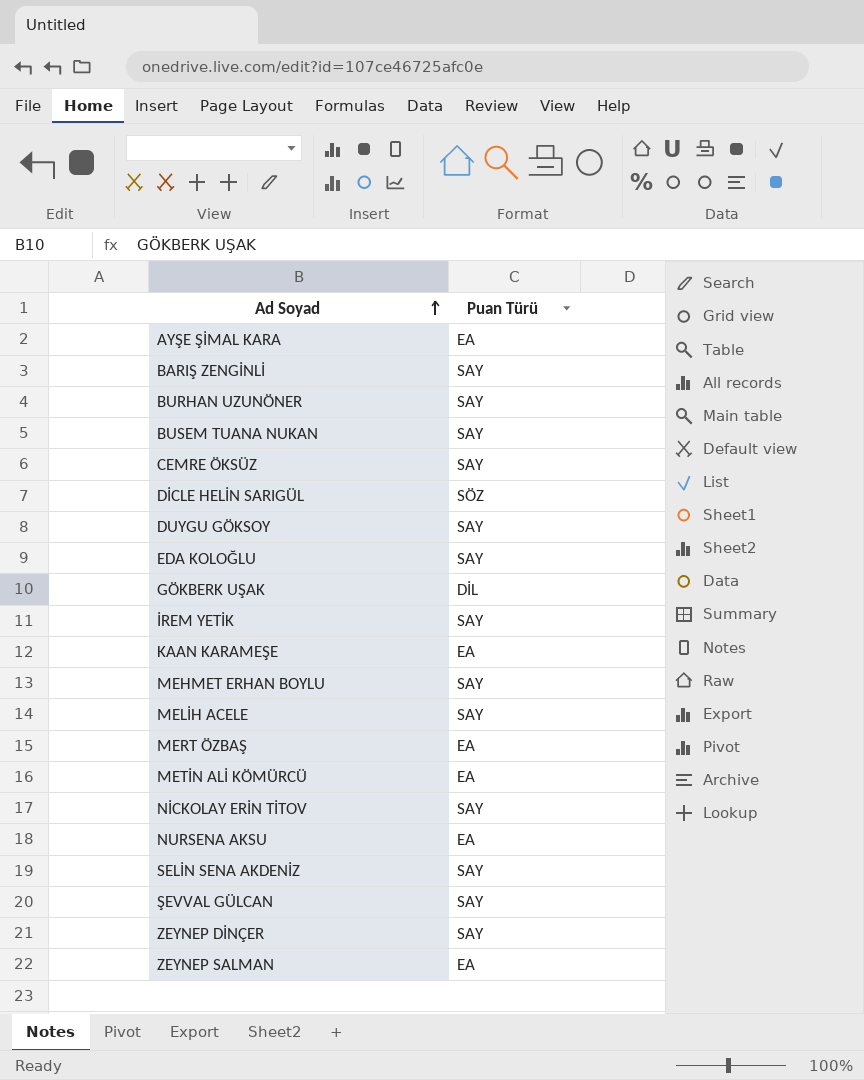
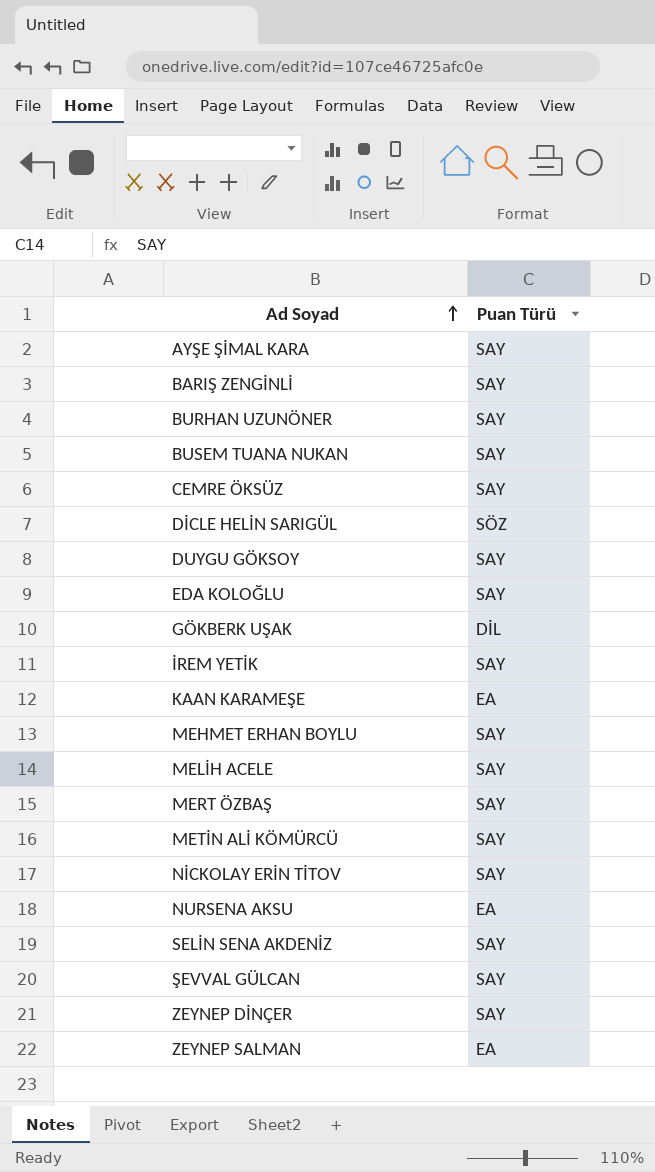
AYŞE ŞİMAL KARA | Puan Türü: EA -> SAY
MERT ÖZBAŞ | Puan Türü: EA -> SAY
METİN ALİ KÖMÜRCÜ | Puan Türü: EA -> SAY

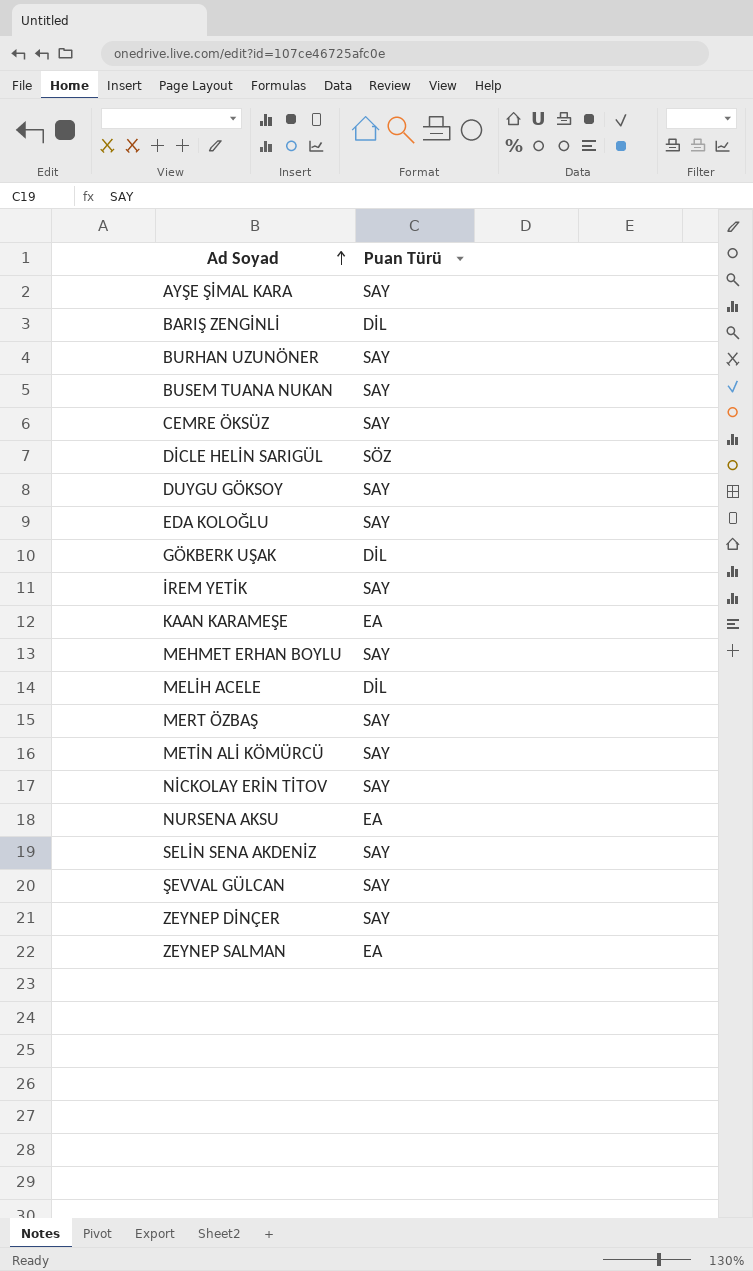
BARIŞ ZENGİNLİ | Puan Türü: SAY -> DİL
MELİH ACELE | Puan Türü: SAY -> DİL

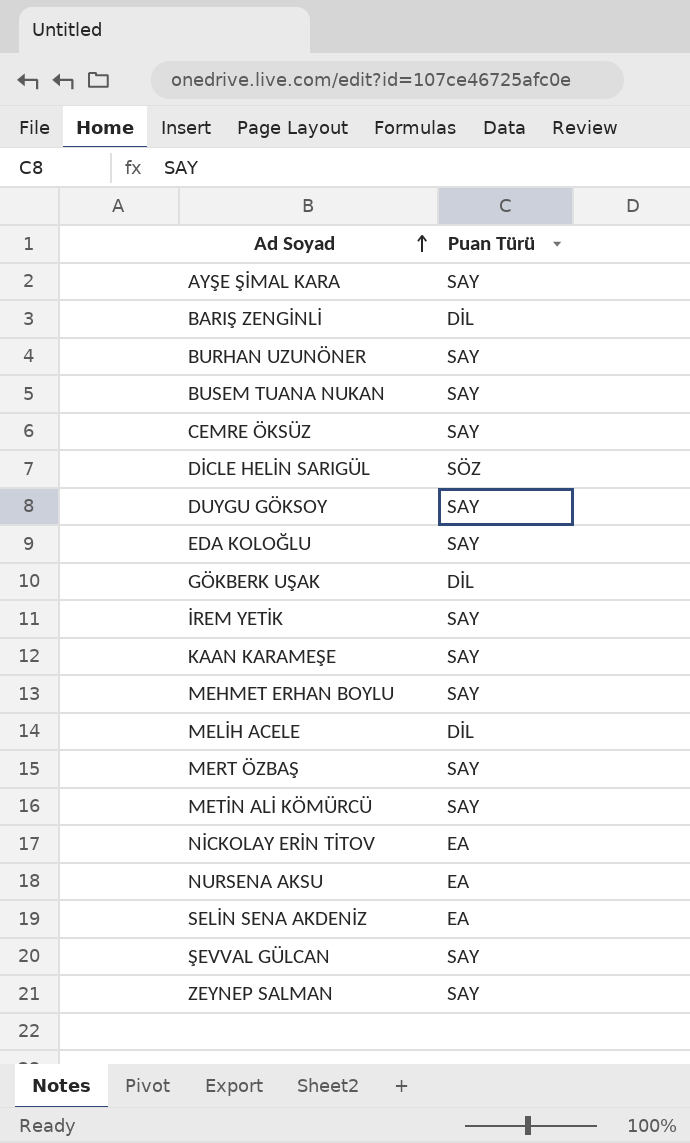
row ZEYNEP DİNÇER: SAY -> none
KAAN KARAMEŞE | Puan Türü: EA -> SAY
NİCKOLAY ERİN TİTOV | Puan Türü: SAY -> EA
SELİN SENA AKDENİZ | Puan Türü: SAY -> EA
ZEYNEP SALMAN | Puan Türü: EA -> SAY

